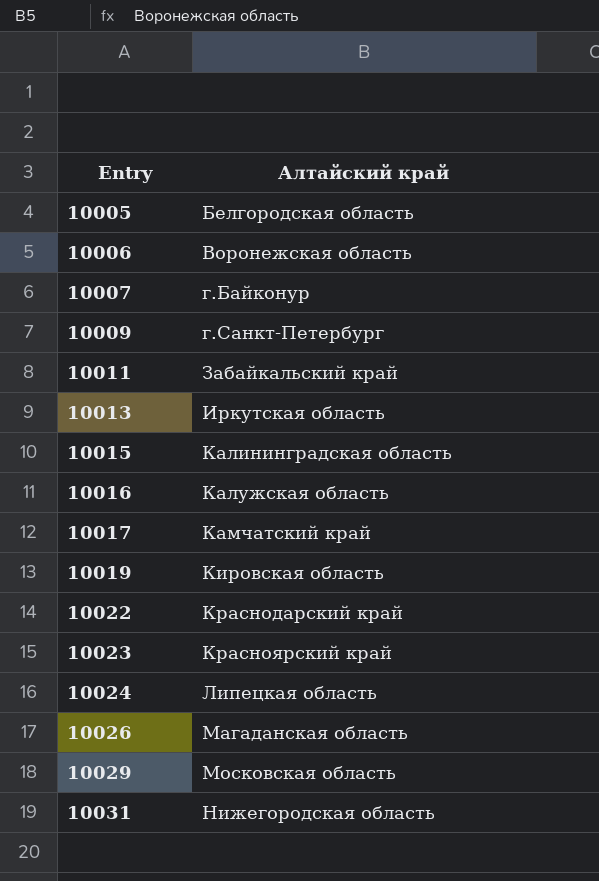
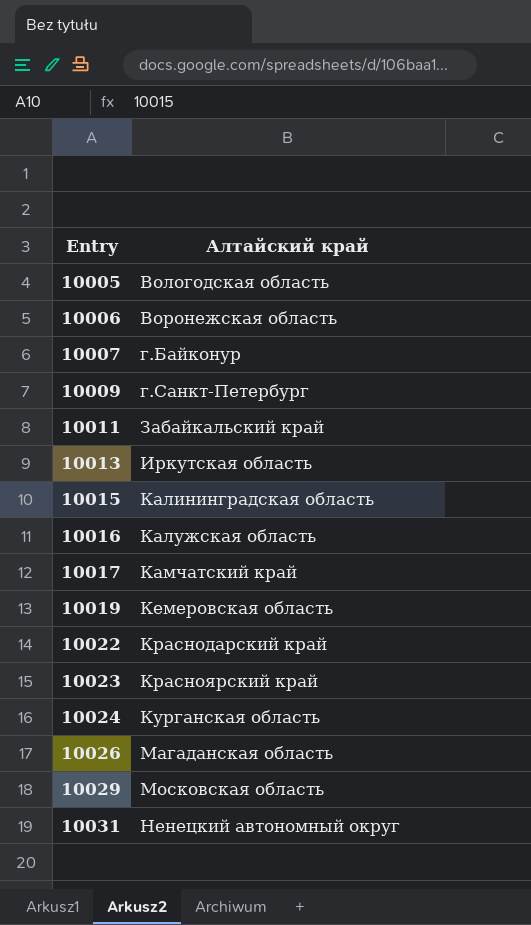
10005 | Алтайский край: Белгородская область -> Вологодская область
10019 | Алтайский край: Кировская область -> Кемеровская область
10024 | Алтайский край: Липецкая область -> Курганская область
10031 | Алтайский край: Нижегородская область -> Ненецкий автономный округ

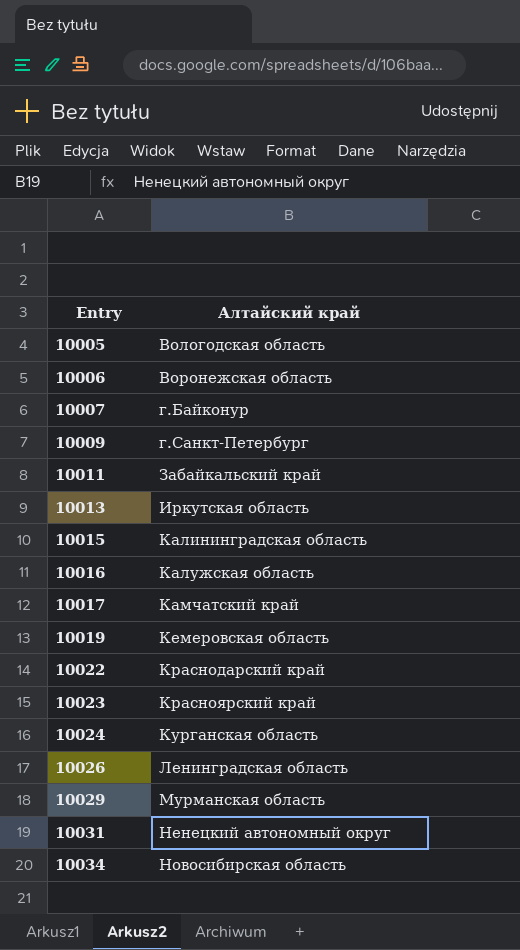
10026 | Алтайский край: Магаданская область -> Ленинградская область
10029 | Алтайский край: Московская область -> Мурманская область
row 10034: none -> Новосибирская область

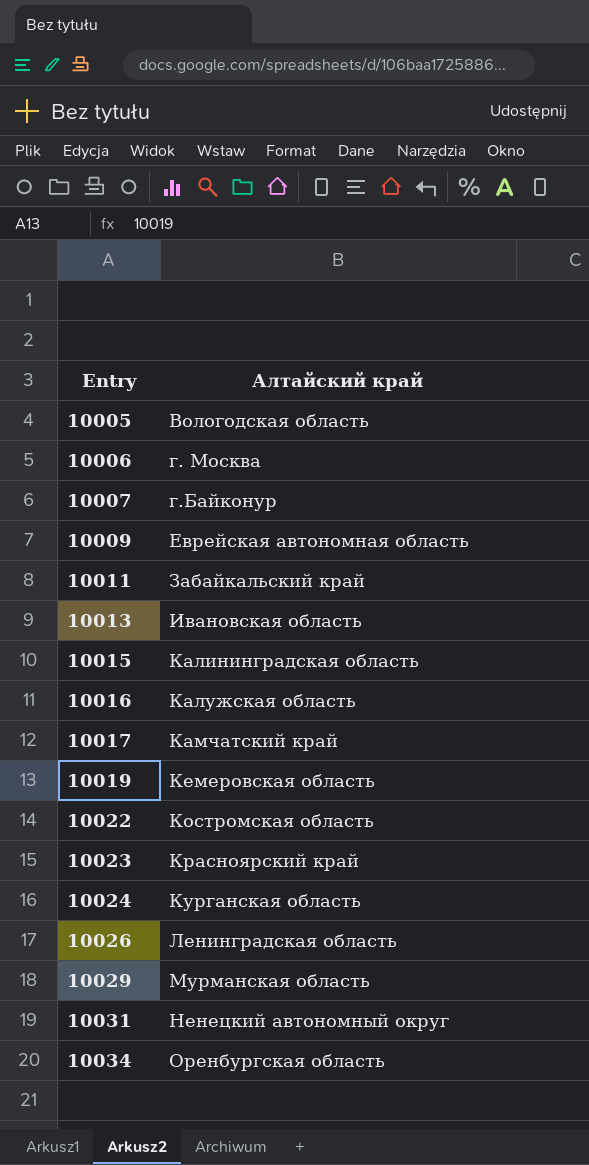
10006 | Алтайский край: Воронежская область -> г. Москва
10009 | Алтайский край: г.Санкт-Петербург -> Еврейская автономная область
10013 | Алтайский край: Иркутская область -> Ивановская область
10022 | Алтайский край: Краснодарский край -> Костромская область
10034 | Алтайский край: Новосибирская область -> Оренбургская область

